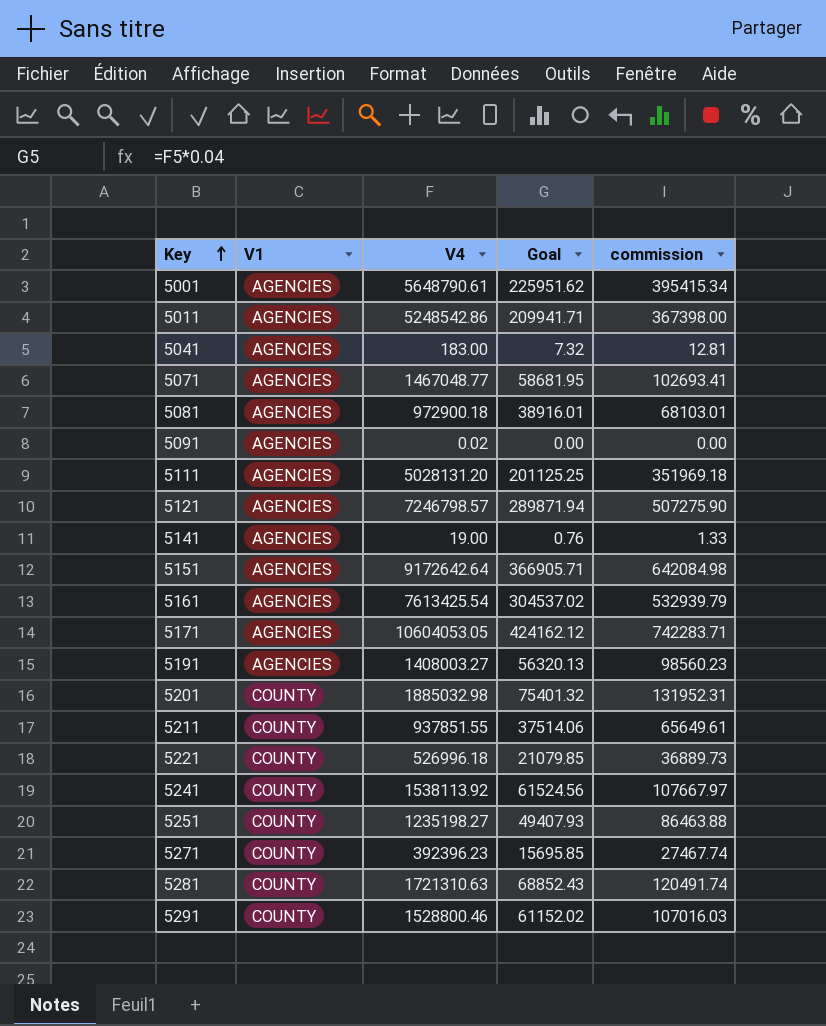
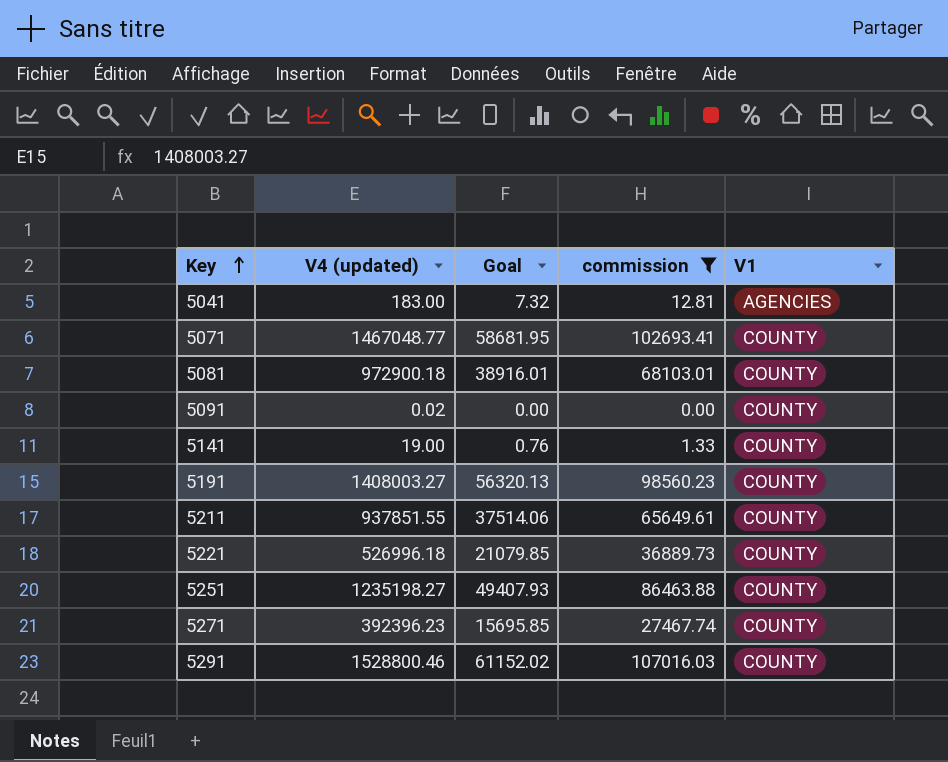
filter: none -> commission <= 107016.03
column name: V4 -> V4 (updated)
column V1 | position: 2 -> 5
5071 | V1: AGENCIES -> COUNTY
5081 | V1: AGENCIES -> COUNTY
5091 | V1: AGENCIES -> COUNTY
5141 | V1: AGENCIES -> COUNTY
5191 | V1: AGENCIES -> COUNTY

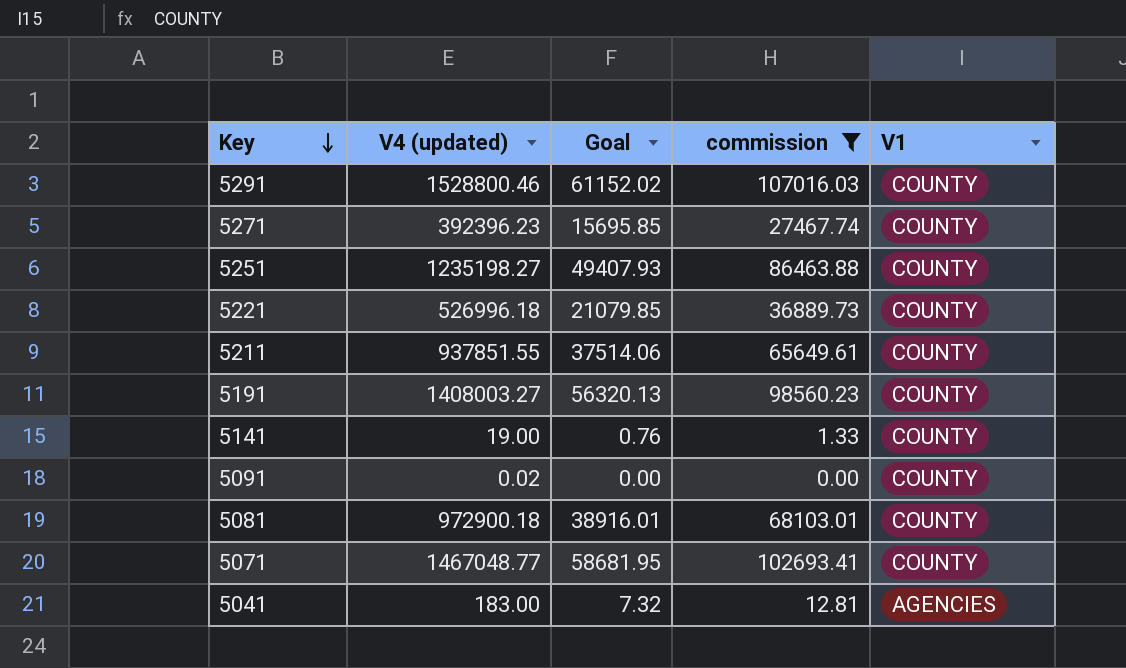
row order: Key ascending -> Key descending

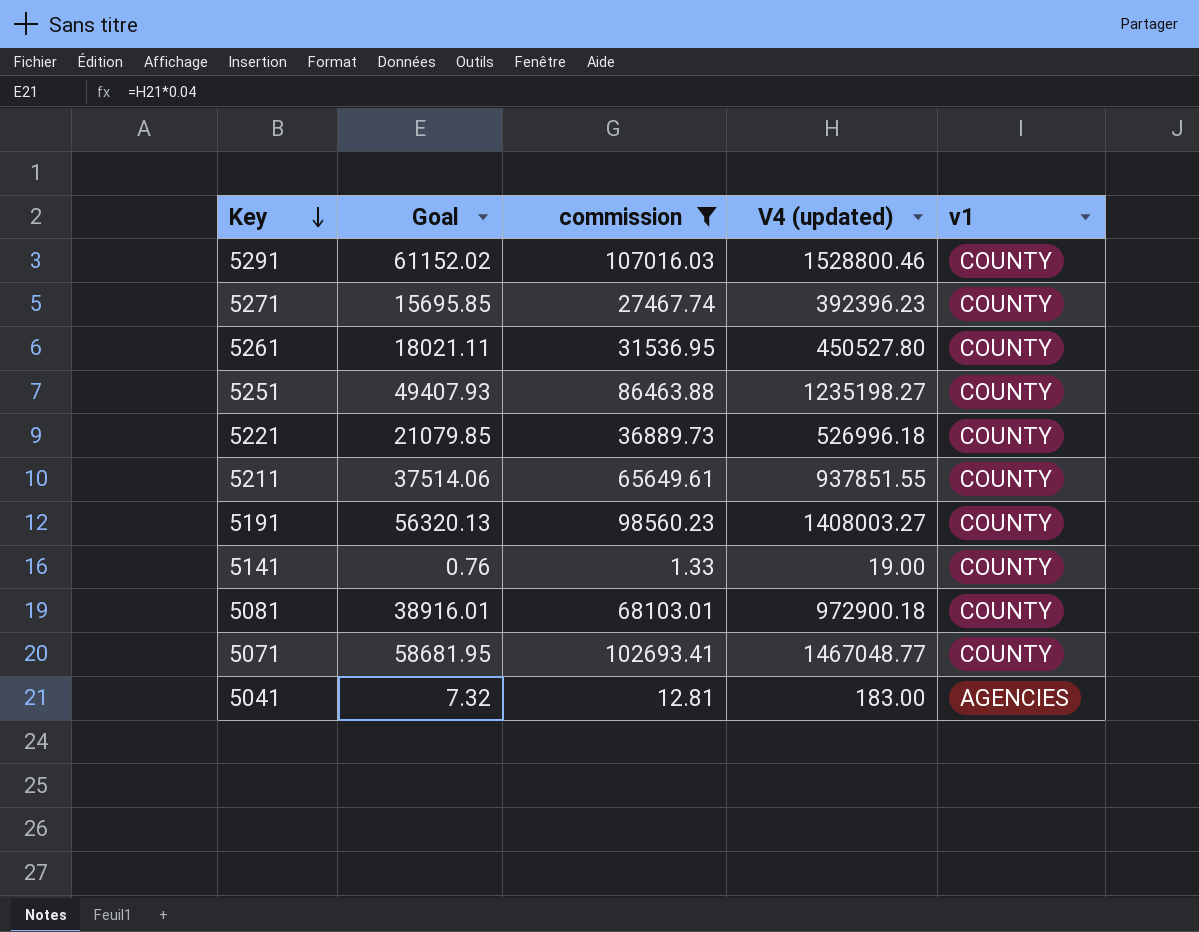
column V4 (updated) | position: 2 -> 4
column name: V1 -> v1
row 5091: 0.02 | 0.00 | 0.00 | COUNTY -> none
row 5261: none -> 18021.11 | 31536.95 | 450527.80 | COUNTY

